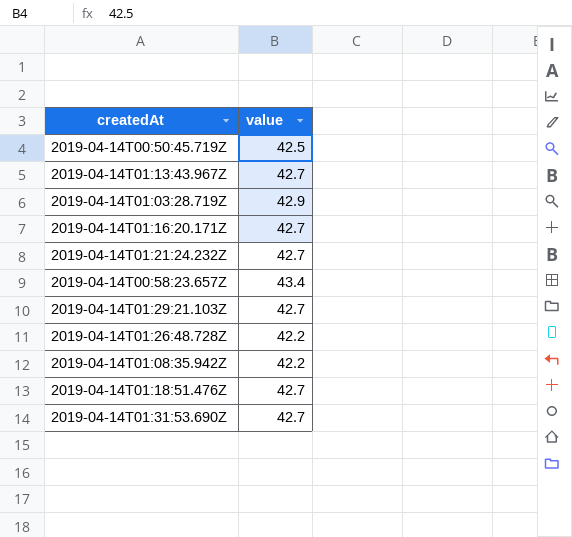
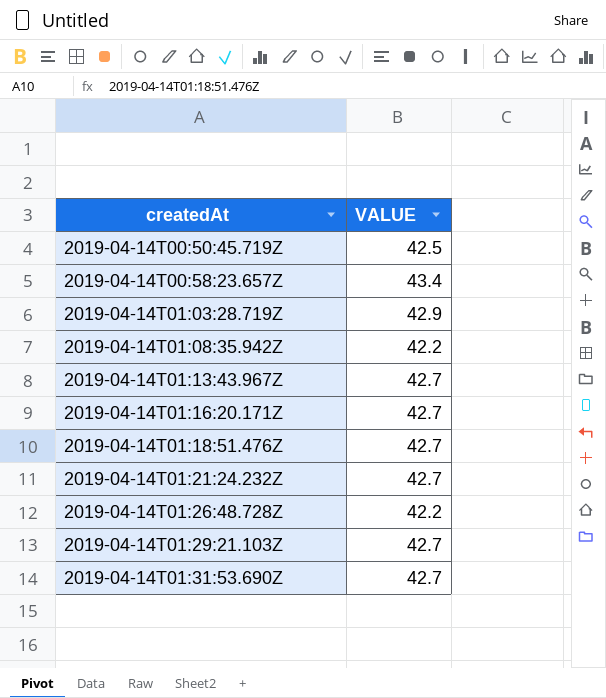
row order: none -> createdAt ascending
column name: value -> VALUE

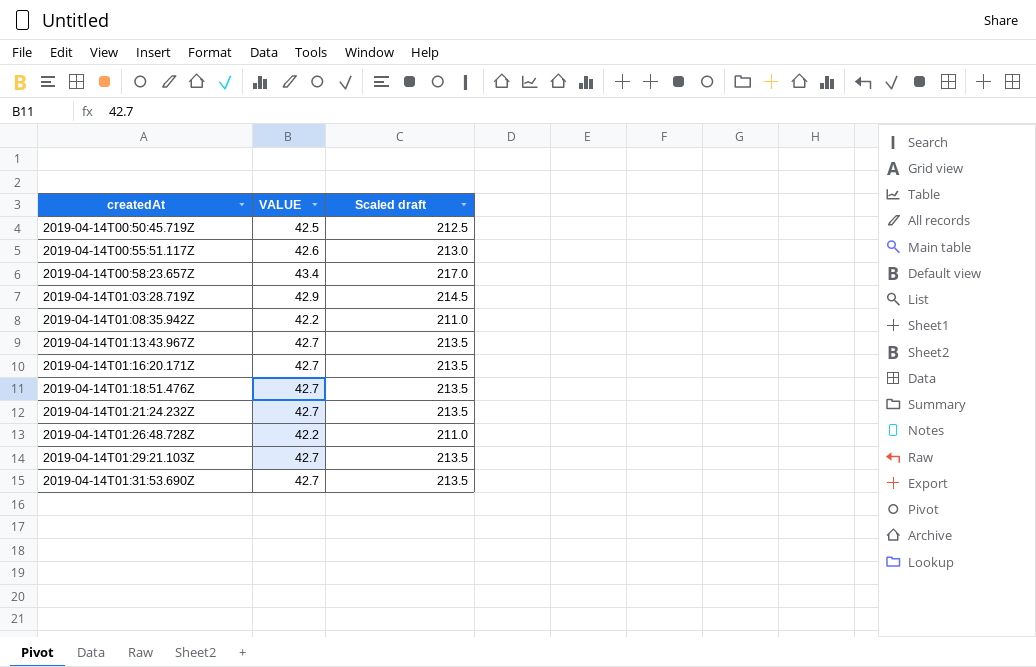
column Scaled draft | formula: none -> [VALUE] * 5
row 2019-04-14T00:55:51.117Z: none -> 42.6 | 213.0

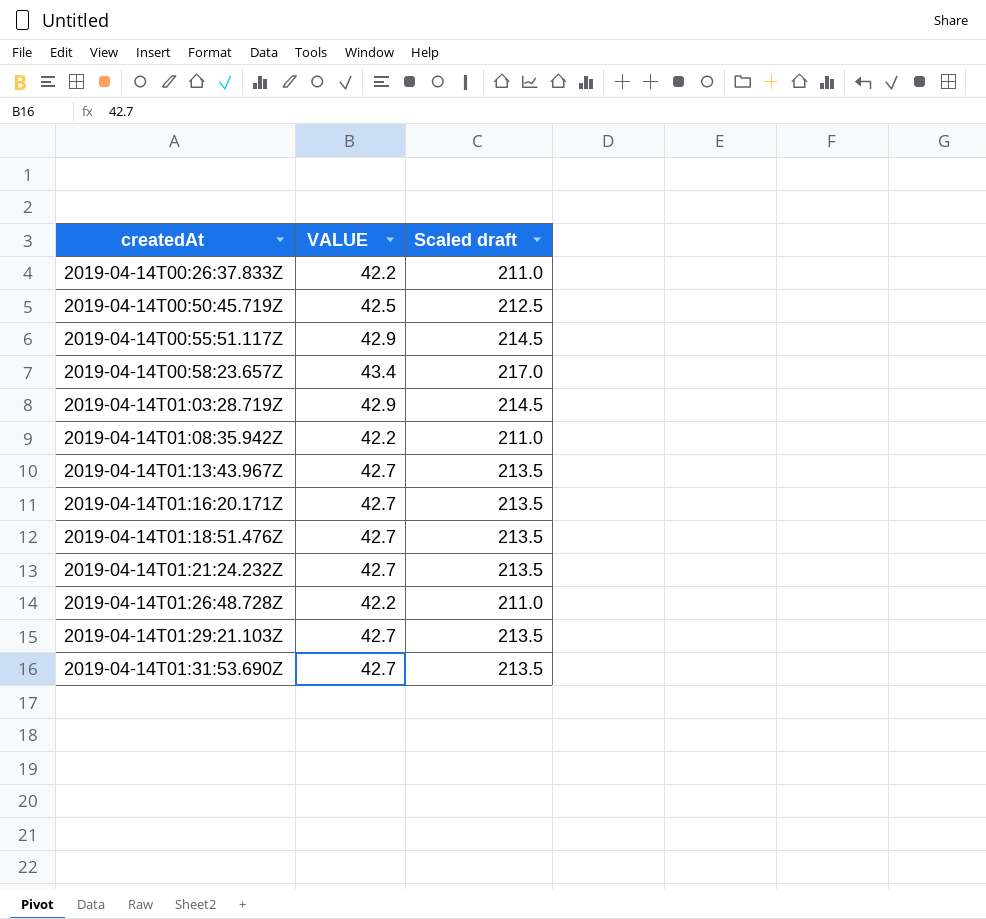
row 2019-04-14T00:26:37.833Z: none -> 42.2 | 211.0
2019-04-14T00:55:51.117Z | VALUE: 42.6 -> 42.9
2019-04-14T00:55:51.117Z | Scaled draft: 213.0 -> 214.5

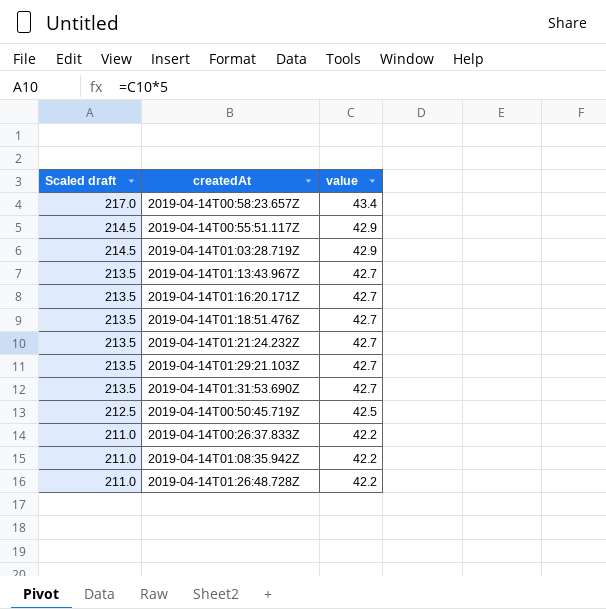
row order: createdAt ascending -> Scaled draft descending
column Scaled draft | position: 3 -> 1
column name: VALUE -> value

